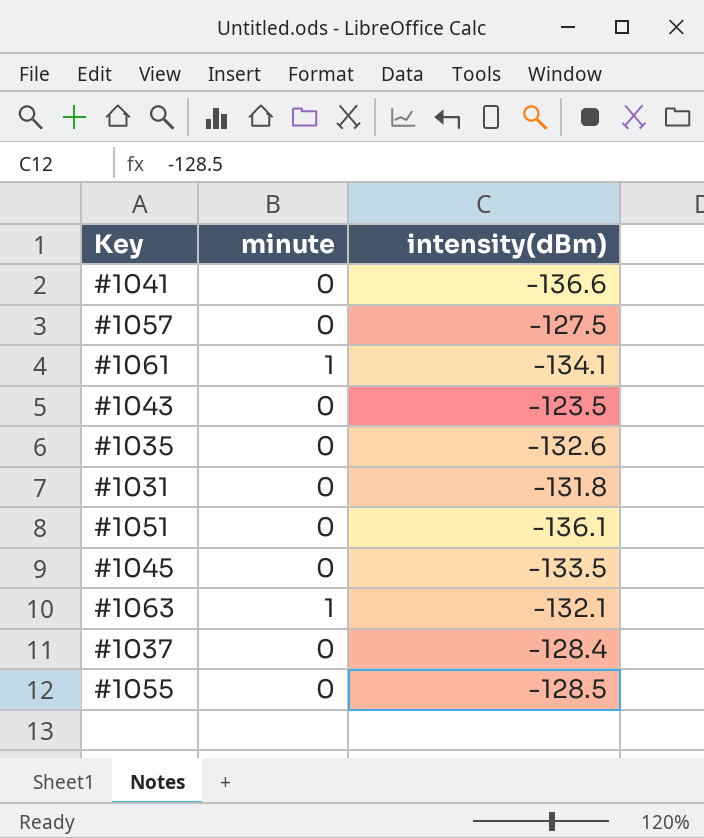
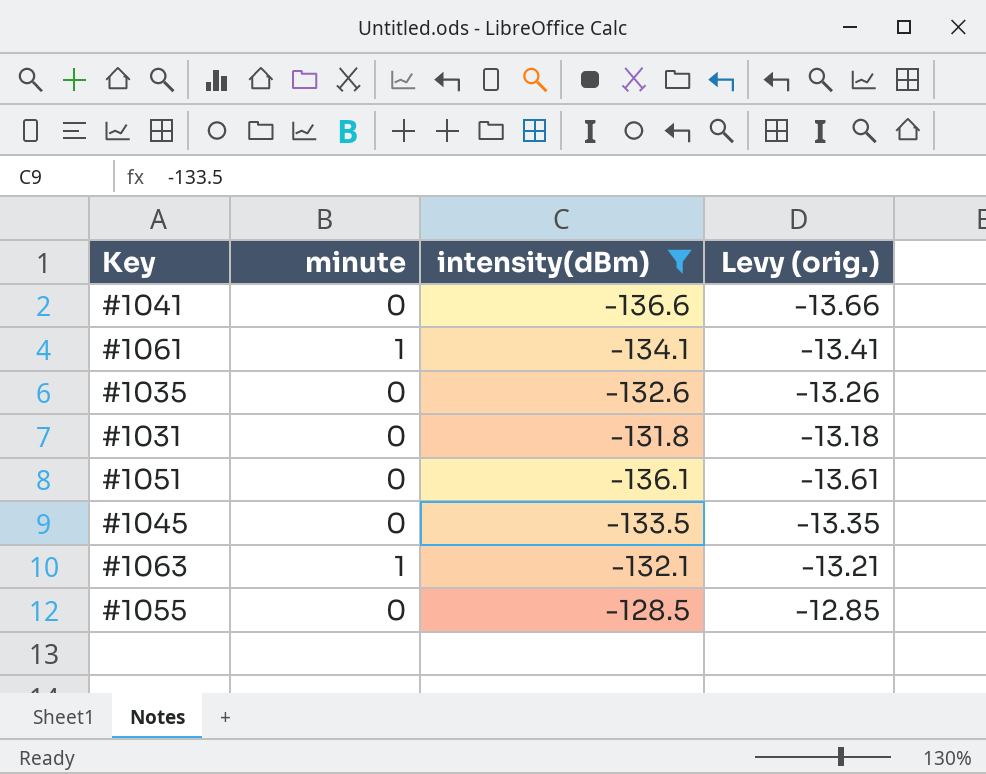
filter: none -> intensity(dBm) <= -128.5
column Levy (orig.) | formula: none -> [intensity(dBm)] * 0.1

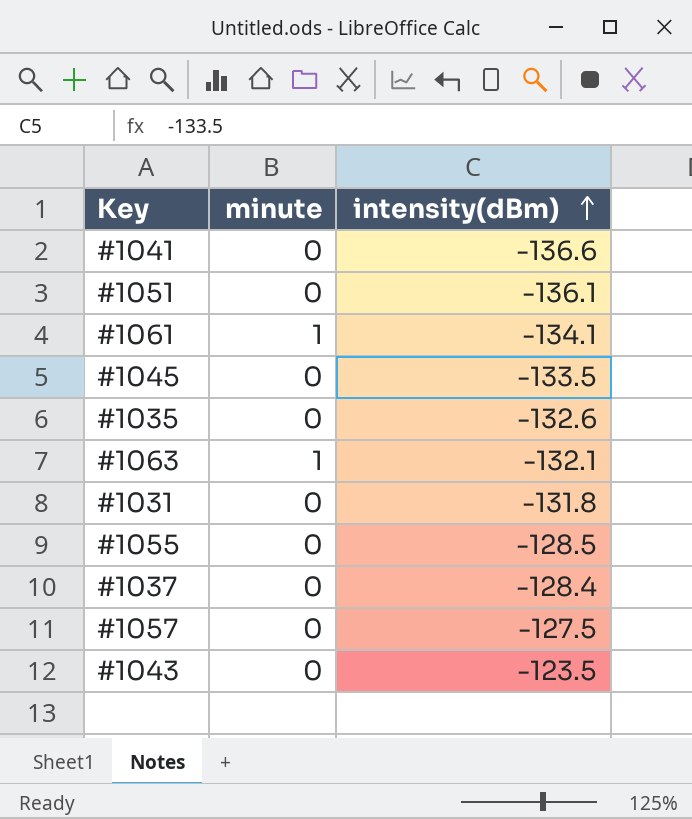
filter: intensity(dBm) <= -128.5 -> none
row order: none -> intensity(dBm) ascending
column Levy (orig.) | formula: [intensity(dBm)] * 0.1 -> none

